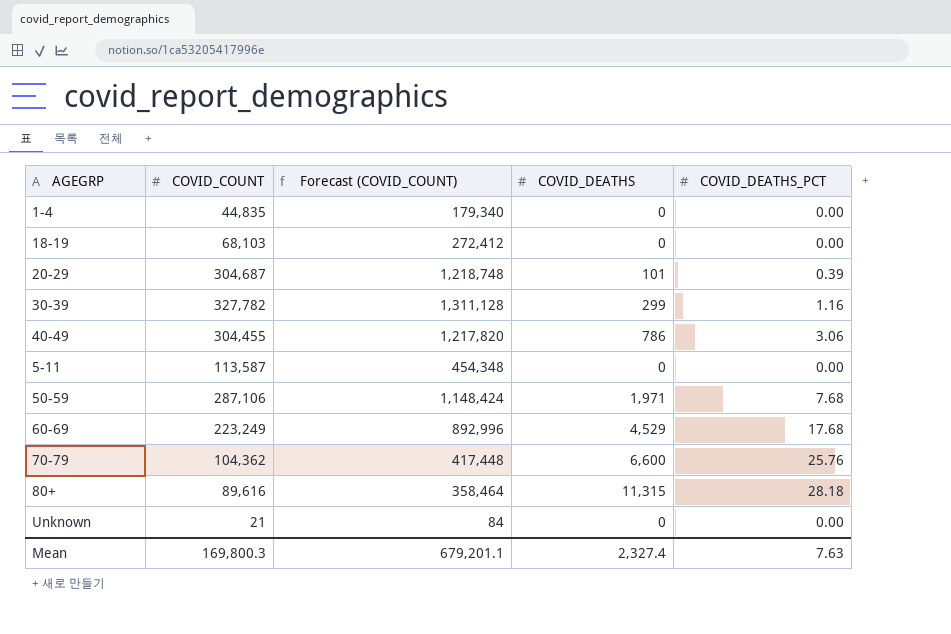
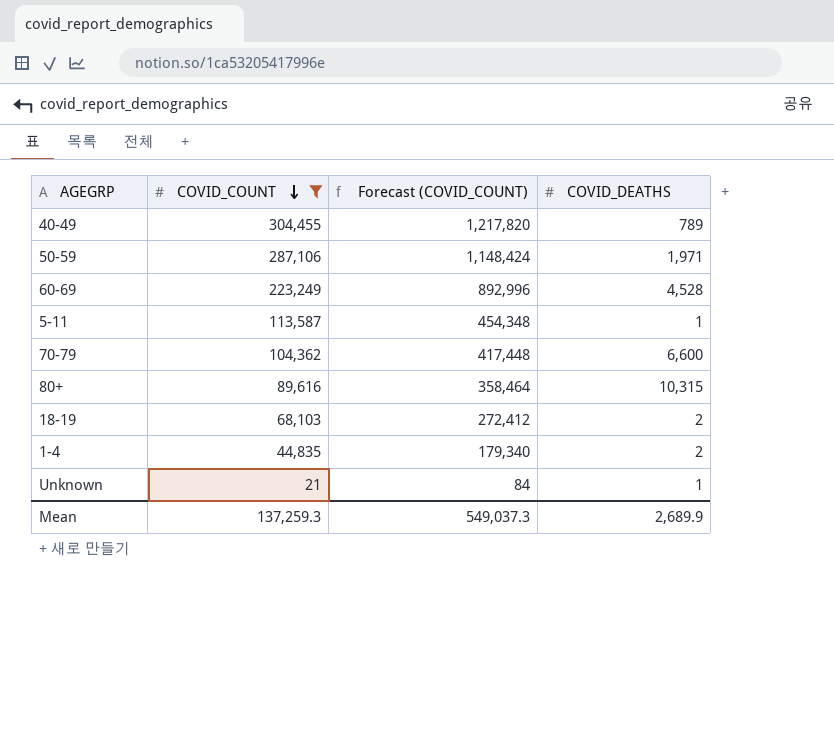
filter: none -> COVID_COUNT <= 304,455
row order: none -> COVID_COUNT descending
column COVID_DEATHS_PCT | position: 5 -> none
40-49 | COVID_DEATHS: 786 -> 789
60-69 | COVID_DEATHS: 4,529 -> 4,528
5-11 | COVID_DEATHS: 0 -> 1
80+ | COVID_DEATHS: 11,315 -> 10,315
18-19 | COVID_DEATHS: 0 -> 2
1-4 | COVID_DEATHS: 0 -> 2
Unknown | COVID_DEATHS: 0 -> 1
Mean | COVID_COUNT: 169,800.3 -> 137,259.3
Mean | Forecast (COVID_COUNT): 679,201.1 -> 549,037.3
Mean | COVID_DEATHS: 2,327.4 -> 2,689.9

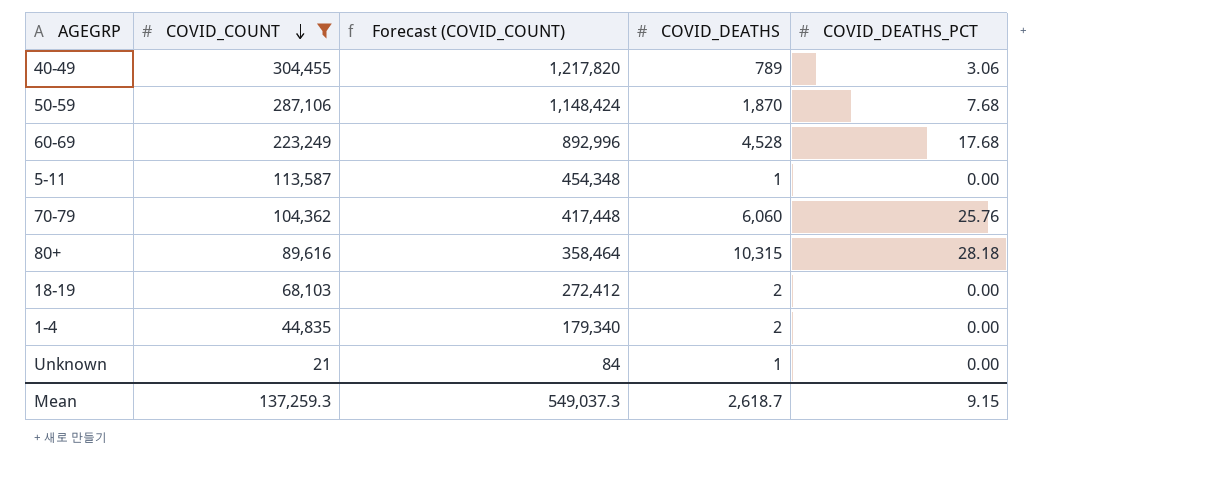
column COVID_DEATHS_PCT | position: none -> 5
50-59 | COVID_DEATHS: 1,971 -> 1,870
70-79 | COVID_DEATHS: 6,600 -> 6,060
Mean | COVID_DEATHS: 2,689.9 -> 2,618.7

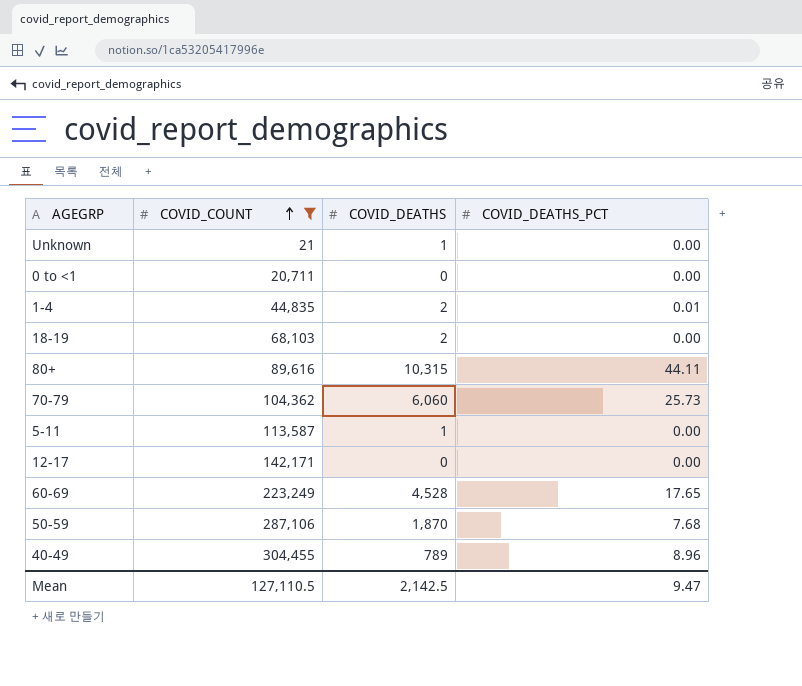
row order: COVID_COUNT descending -> COVID_COUNT ascending
column Forecast (COVID_COUNT) | formula: [COVID_COUNT] * 4 -> none
row 0 to <1: none -> 20,711 | 0 | 0.00
1-4 | COVID_DEATHS_PCT: 0.00 -> 0.01
80+ | COVID_DEATHS_PCT: 28.18 -> 44.11
70-79 | COVID_DEATHS_PCT: 25.76 -> 25.73
row 12-17: none -> 142,171 | 0 | 0.00
60-69 | COVID_DEATHS_PCT: 17.68 -> 17.65
40-49 | COVID_DEATHS_PCT: 3.06 -> 8.96
Mean | COVID_COUNT: 137,259.3 -> 127,110.5
Mean | COVID_DEATHS: 2,618.7 -> 2,142.5
Mean | COVID_DEATHS_PCT: 9.15 -> 9.47

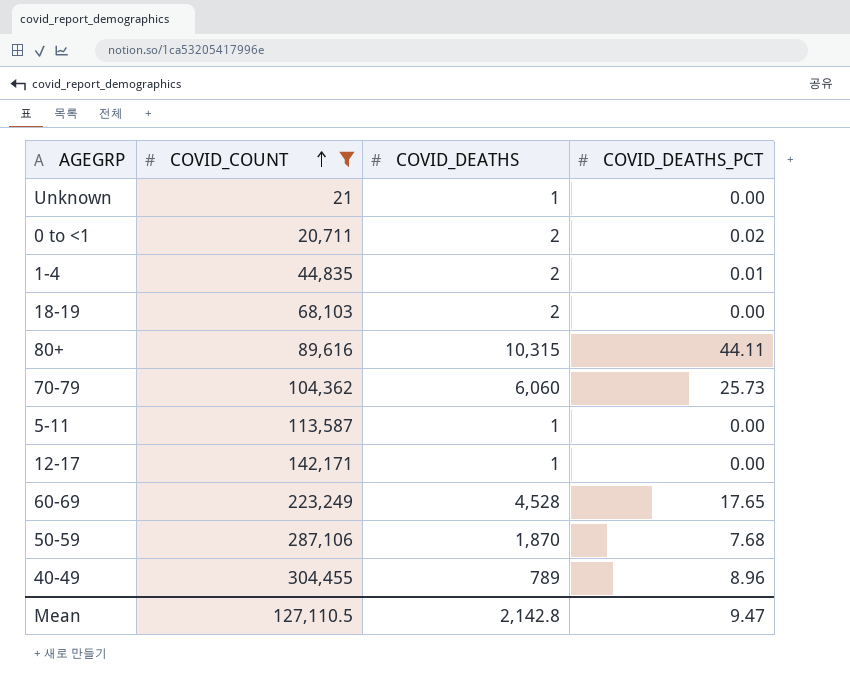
0 to <1 | COVID_DEATHS: 0 -> 2
0 to <1 | COVID_DEATHS_PCT: 0.00 -> 0.02
12-17 | COVID_DEATHS: 0 -> 1
Mean | COVID_DEATHS: 2,142.5 -> 2,142.8

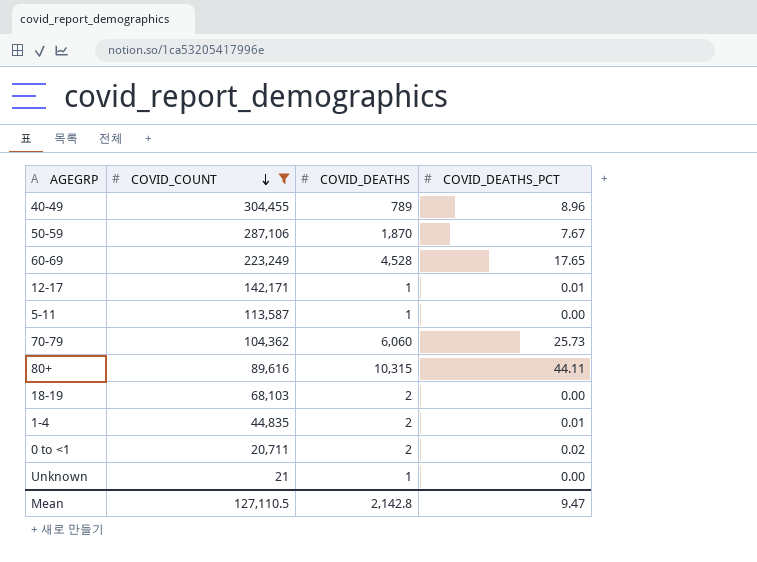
row order: COVID_COUNT ascending -> COVID_COUNT descending
50-59 | COVID_DEATHS_PCT: 7.68 -> 7.67
12-17 | COVID_DEATHS_PCT: 0.00 -> 0.01

